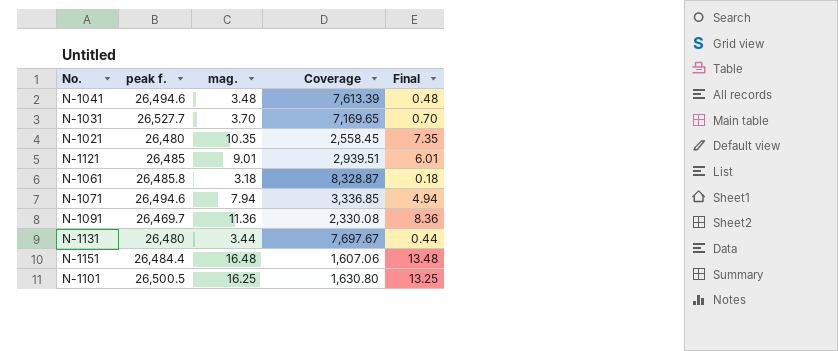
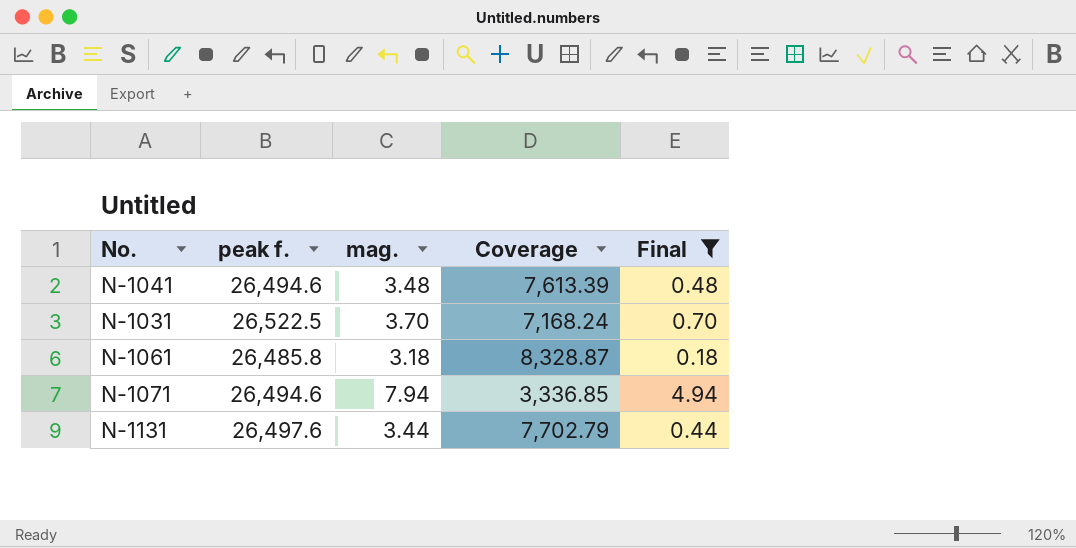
filter: none -> Final <= 4.94
N-1031 | peak f.: 26,527.7 -> 26,522.5
N-1031 | Coverage: 7,169.65 -> 7,168.24
N-1131 | peak f.: 26,480 -> 26,497.6
N-1131 | Coverage: 7,697.67 -> 7,702.79

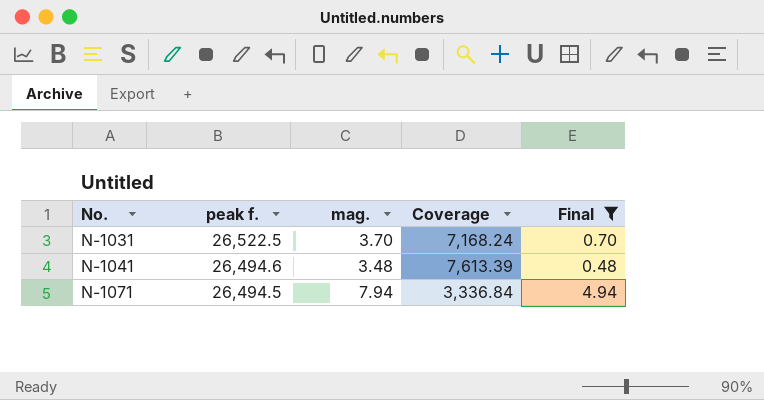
row order: none -> No. ascending
row N-1061: 26,485.8 | 3.18 | 8,328.87 | 0.18 -> none
row N-1131: 26,497.6 | 3.44 | 7,702.79 | 0.44 -> none
N-1071 | peak f.: 26,494.6 -> 26,494.5
N-1071 | Coverage: 3,336.85 -> 3,336.84

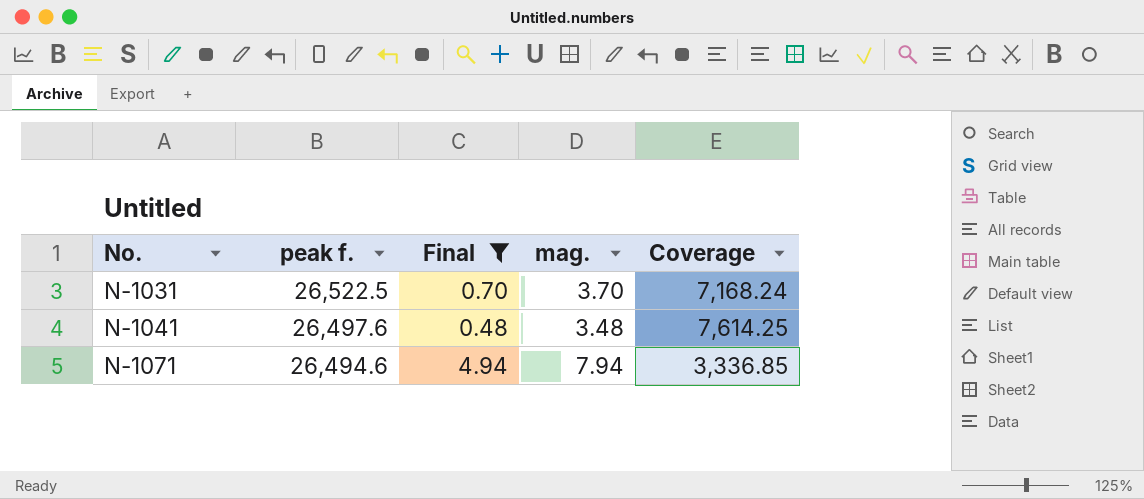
column Final | position: 5 -> 3
N-1041 | peak f.: 26,494.6 -> 26,497.6
N-1041 | Coverage: 7,613.39 -> 7,614.25
N-1071 | peak f.: 26,494.5 -> 26,494.6
N-1071 | Coverage: 3,336.84 -> 3,336.85

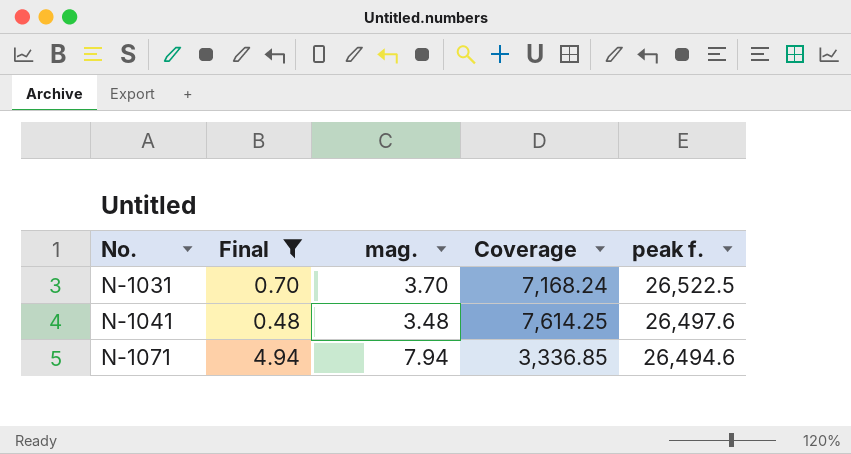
column peak f. | position: 2 -> 5

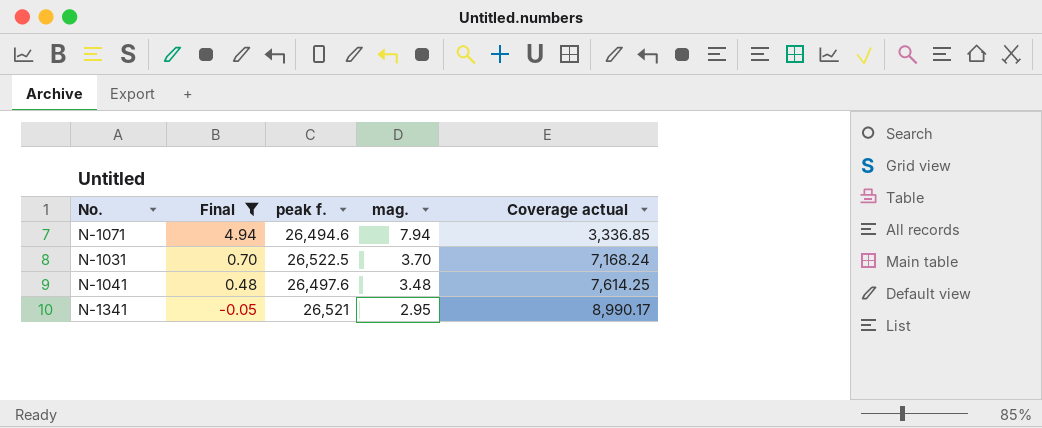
row order: No. ascending -> Final descending
column peak f. | position: 5 -> 3
column name: Coverage -> Coverage actual
row N-1341: none -> -0.05 | 26,521 | 2.95 | 8,990.17

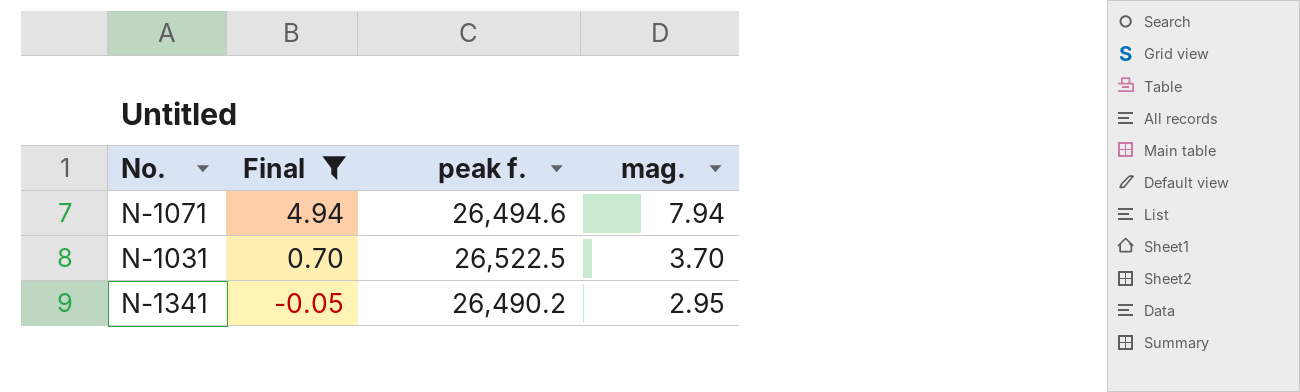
column Coverage actual | formula: [peak f.] / [mag.] -> none
row N-1041: 0.48 | 26,497.6 | 3.48 | 7,614.25 -> none
N-1341 | peak f.: 26,521 -> 26,490.2

